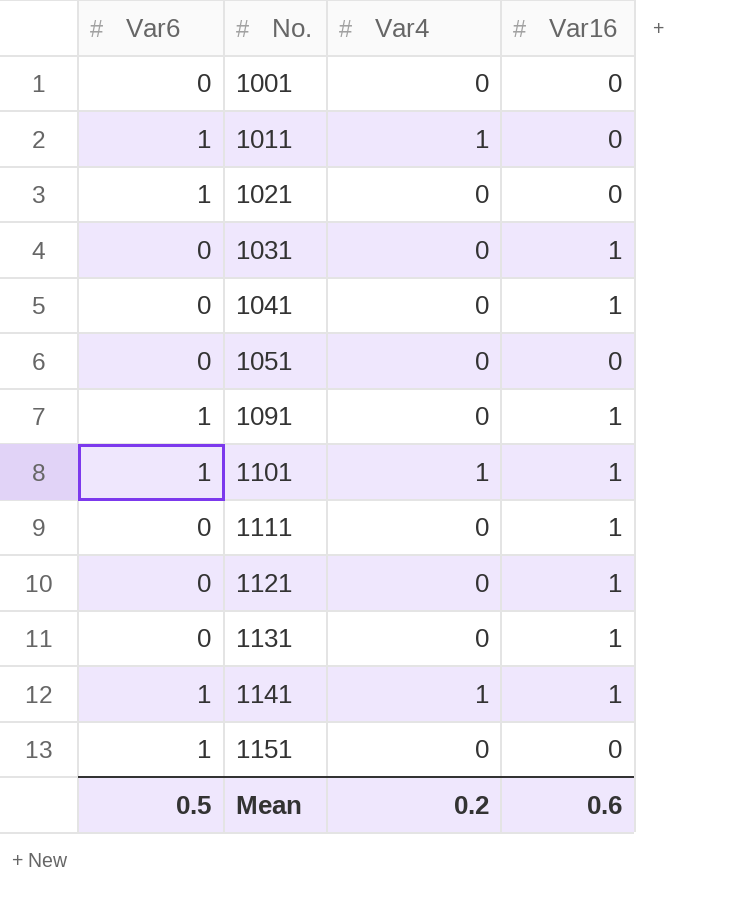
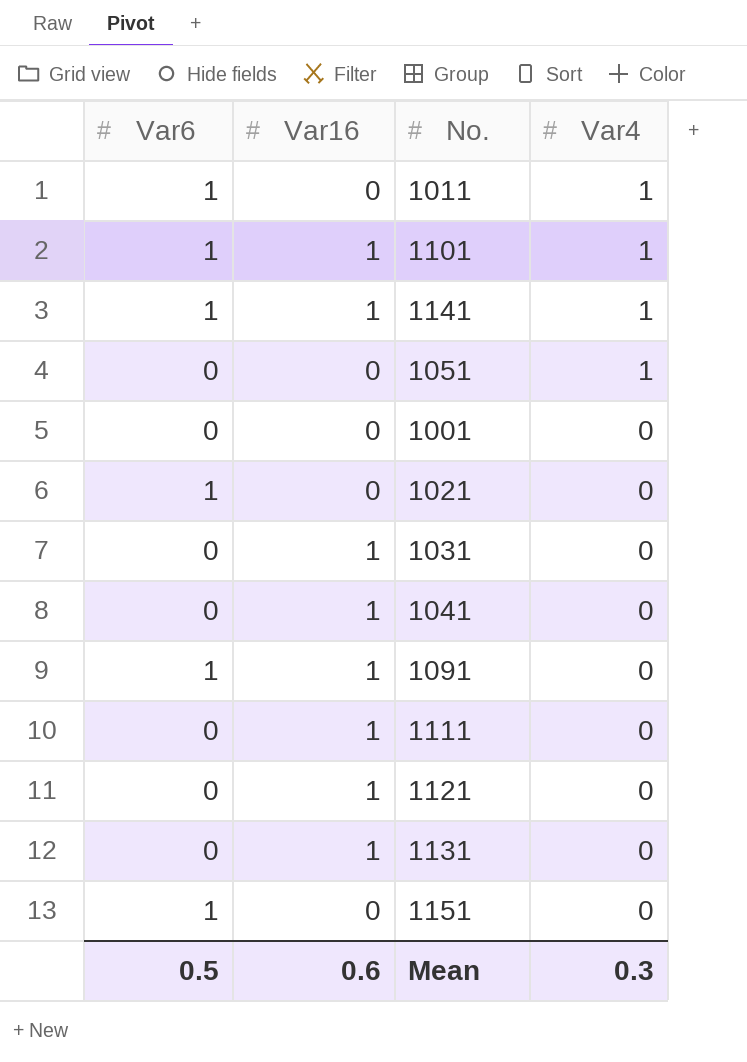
row order: No. ascending -> Var4 descending
column Var16 | position: 4 -> 2
1051 | Var4: 0 -> 1
Mean | Var4: 0.2 -> 0.3

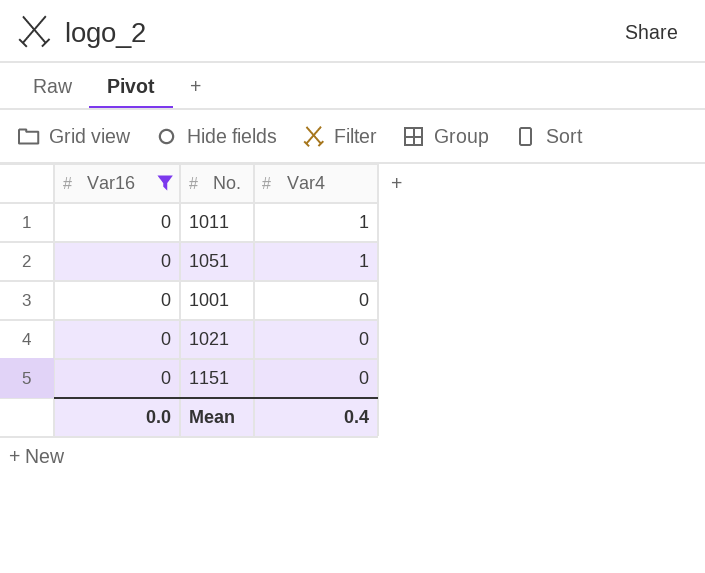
filter: none -> Var16 = 0
column Var6 | position: 1 -> none
Mean | Var16: 0.6 -> 0.0
Mean | Var4: 0.3 -> 0.4

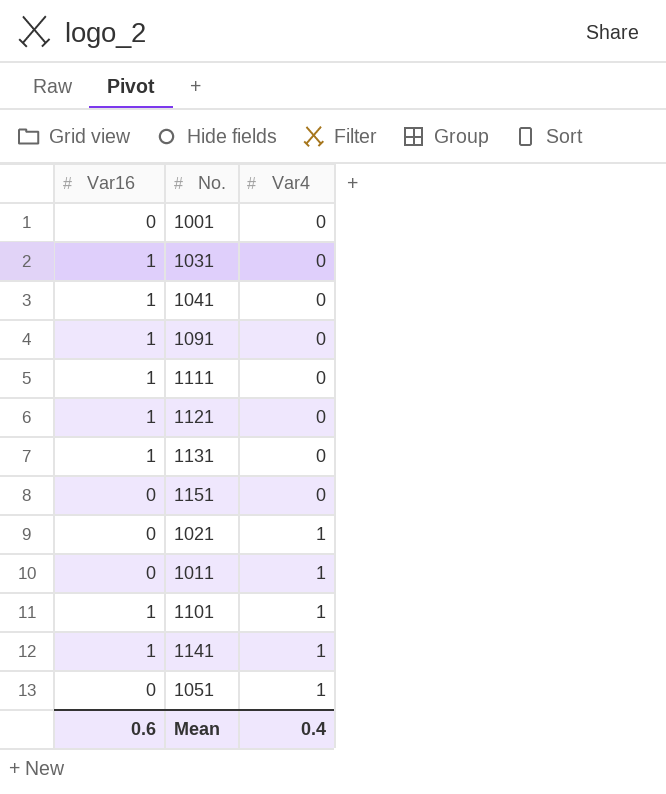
filter: Var16 = 0 -> none
row order: Var4 descending -> Var4 ascending
1021 | Var4: 0 -> 1
Mean | Var16: 0.0 -> 0.6

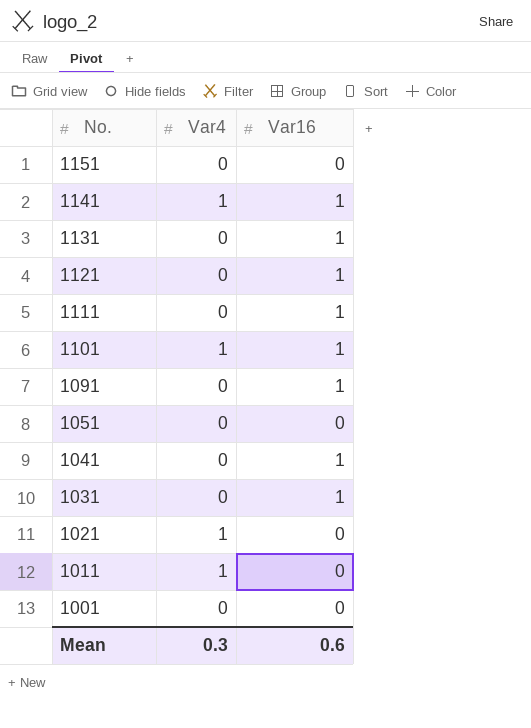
row order: Var4 ascending -> No. descending
column Var16 | position: 1 -> 3
1051 | Var4: 1 -> 0
Mean | Var4: 0.4 -> 0.3

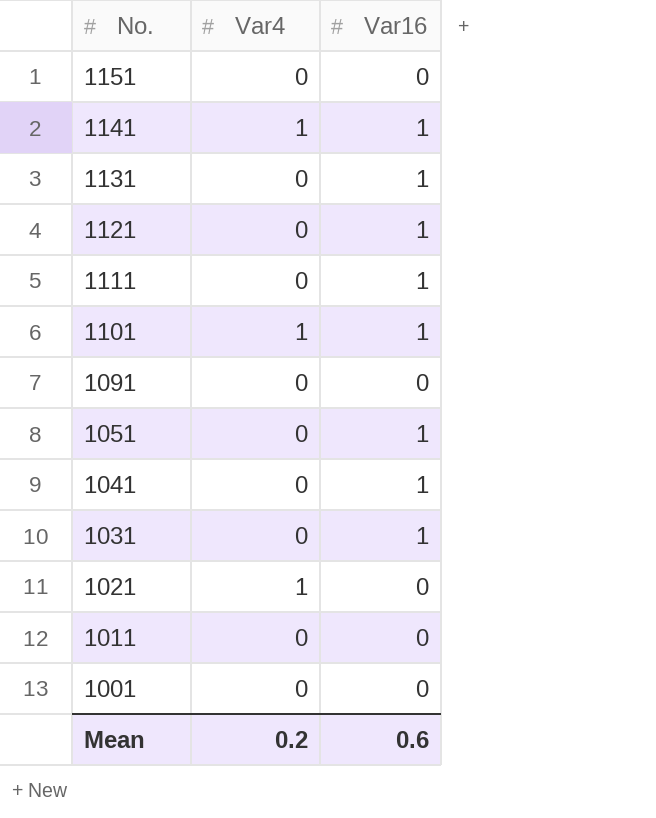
1091 | Var16: 1 -> 0
1051 | Var16: 0 -> 1
1011 | Var4: 1 -> 0
Mean | Var4: 0.3 -> 0.2

